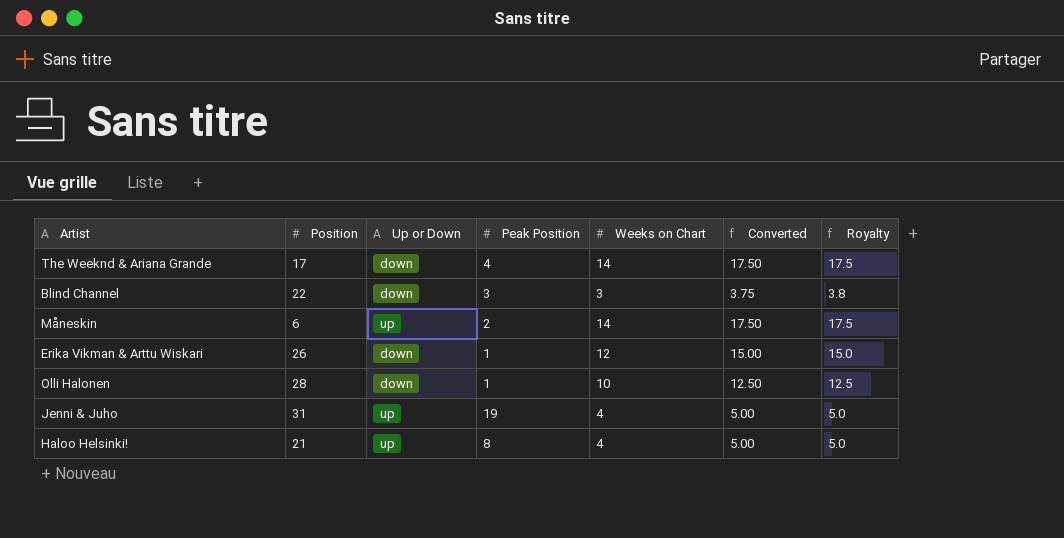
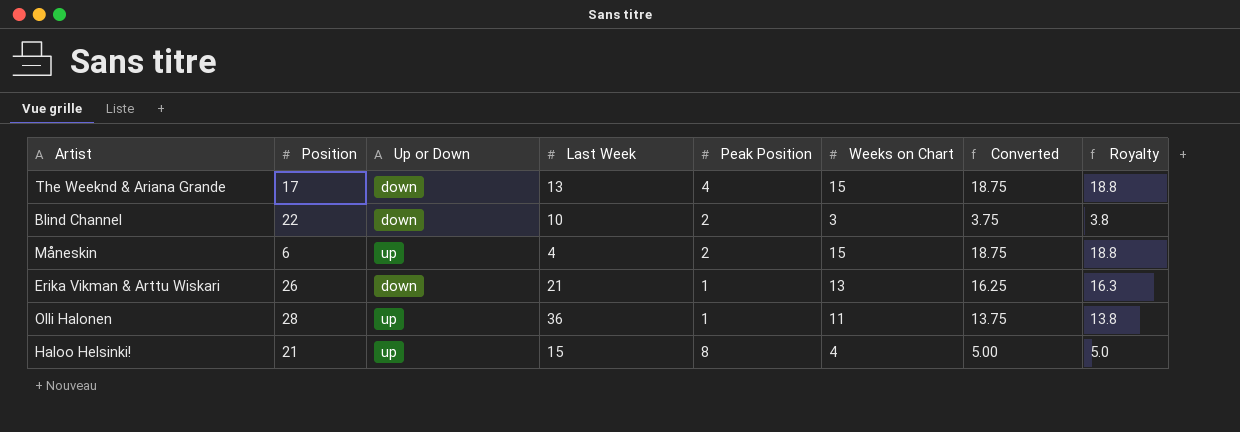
column Last Week | position: none -> 4
row Jenni & Juho: 31 | up | 19 | 4 | 5.00 | 5.0 -> none
The Weeknd & Ariana Grande | Weeks on Chart: 14 -> 15
The Weeknd & Ariana Grande | Converted: 17.50 -> 18.75
The Weeknd & Ariana Grande | Royalty: 17.5 -> 18.8
Blind Channel | Peak Position: 3 -> 2
Måneskin | Weeks on Chart: 14 -> 15
Måneskin | Converted: 17.50 -> 18.75
Måneskin | Royalty: 17.5 -> 18.8
Erika Vikman & Arttu Wiskari | Weeks on Chart: 12 -> 13
Erika Vikman & Arttu Wiskari | Converted: 15.00 -> 16.25
Erika Vikman & Arttu Wiskari | Royalty: 15.0 -> 16.3
Olli Halonen | Up or Down: down -> up
Olli Halonen | Weeks on Chart: 10 -> 11
Olli Halonen | Converted: 12.50 -> 13.75
Olli Halonen | Royalty: 12.5 -> 13.8

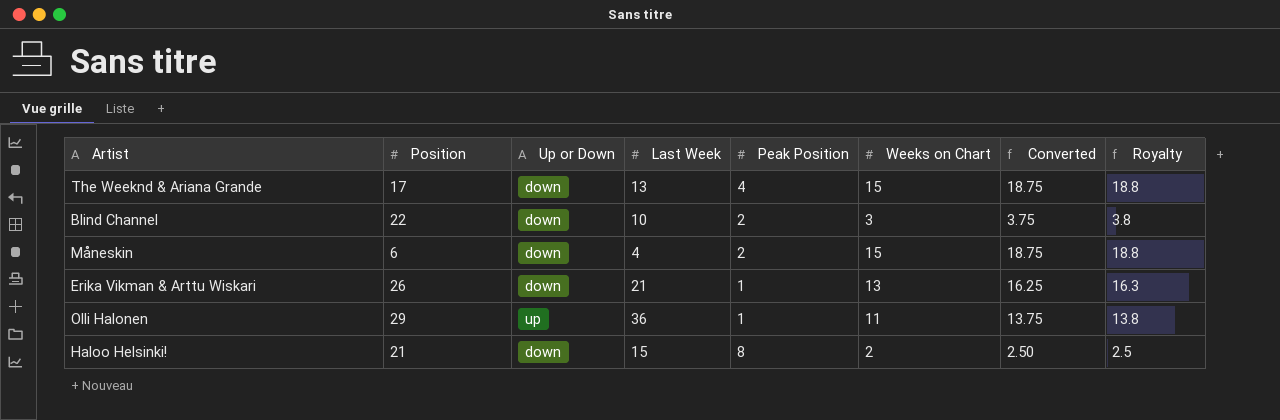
Måneskin | Up or Down: up -> down
Olli Halonen | Position: 28 -> 29
Haloo Helsinki! | Up or Down: up -> down
Haloo Helsinki! | Weeks on Chart: 4 -> 2
Haloo Helsinki! | Converted: 5.00 -> 2.50
Haloo Helsinki! | Royalty: 5.0 -> 2.5

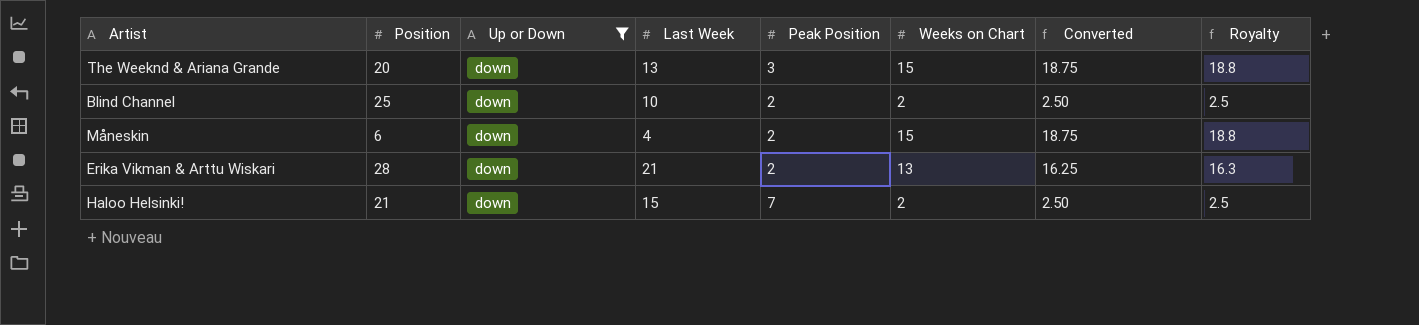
filter: none -> Up or Down = down
The Weeknd & Ariana Grande | Position: 17 -> 20
The Weeknd & Ariana Grande | Peak Position: 4 -> 3
Blind Channel | Position: 22 -> 25
Blind Channel | Weeks on Chart: 3 -> 2
Blind Channel | Converted: 3.75 -> 2.50
Blind Channel | Royalty: 3.8 -> 2.5
Erika Vikman & Arttu Wiskari | Position: 26 -> 28
Erika Vikman & Arttu Wiskari | Peak Position: 1 -> 2
Haloo Helsinki! | Peak Position: 8 -> 7

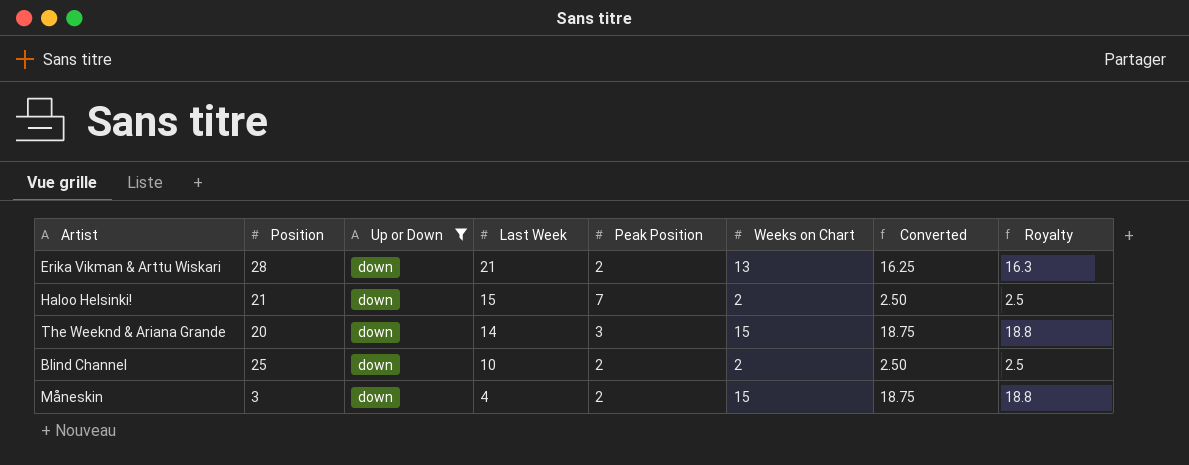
row order: none -> Last Week descending
The Weeknd & Ariana Grande | Last Week: 13 -> 14
Måneskin | Position: 6 -> 3

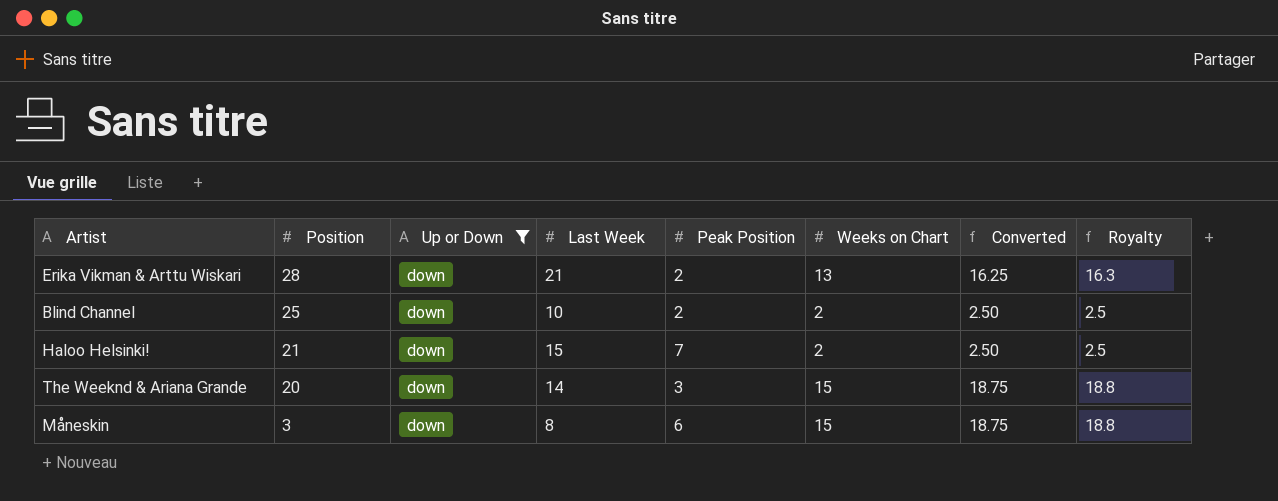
row order: Last Week descending -> Position descending
Måneskin | Last Week: 4 -> 8
Måneskin | Peak Position: 2 -> 6

